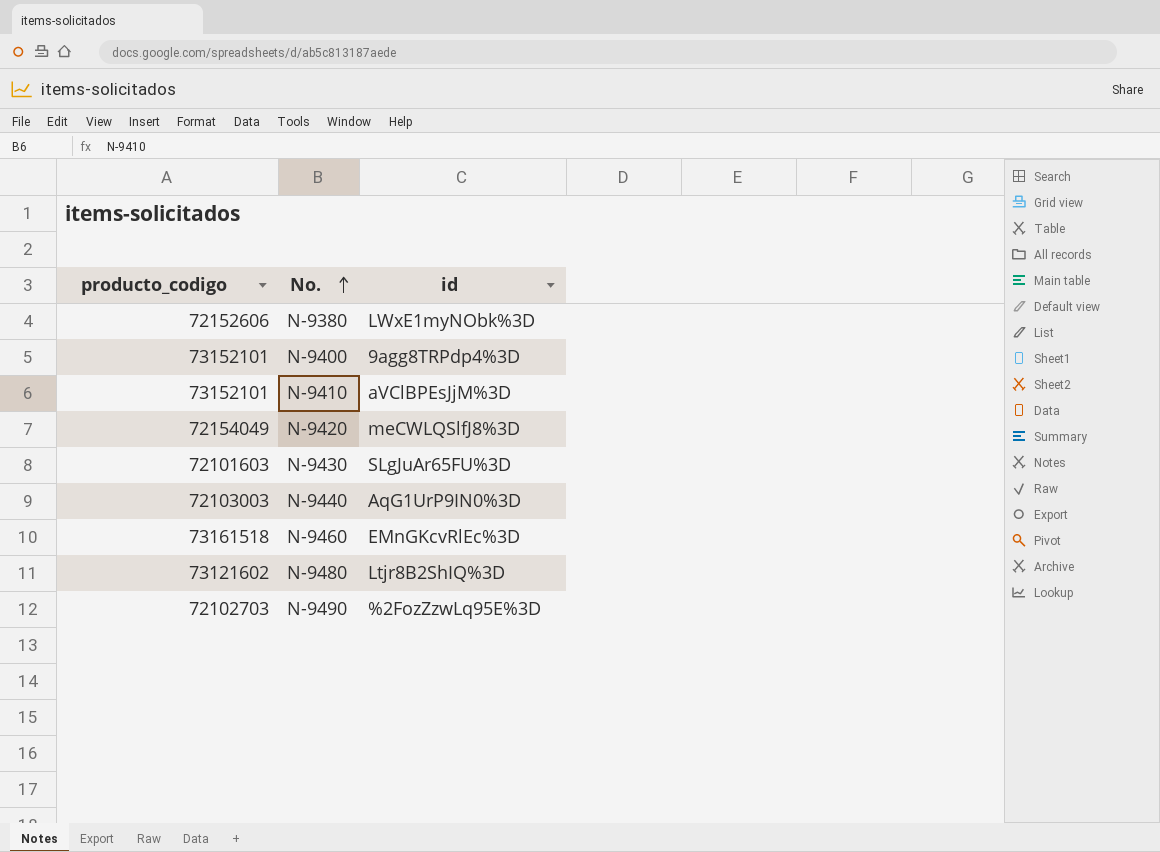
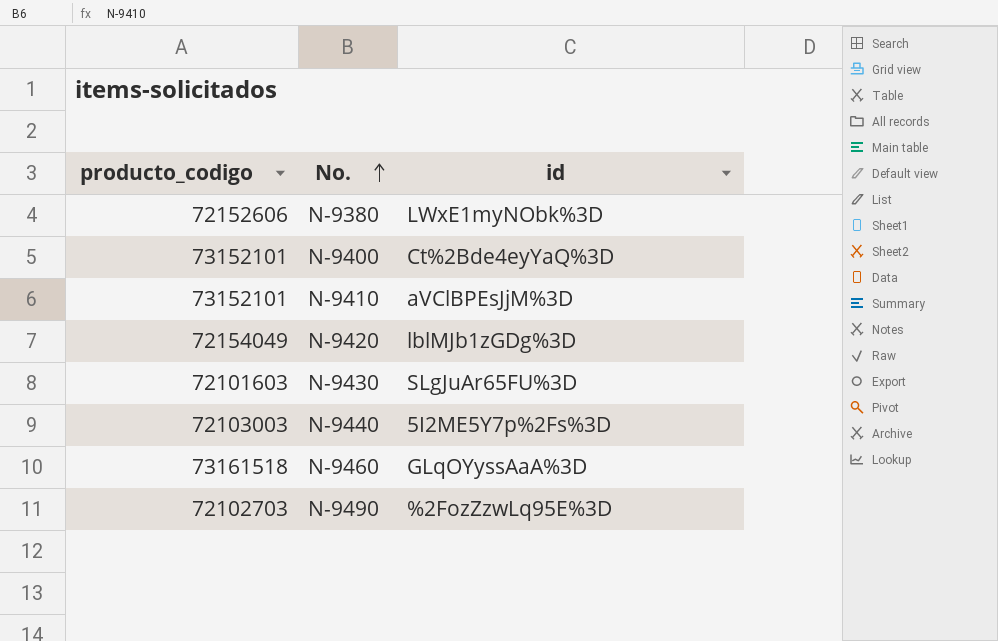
row N-9480: 73121602 | Ltjr8B2ShIQ%3D -> none
N-9400 | id: 9agg8TRPdp4%3D -> Ct%2Bde4eyYaQ%3D
N-9420 | id: meCWLQSlfJ8%3D -> lblMJb1zGDg%3D
N-9440 | id: AqG1UrP9IN0%3D -> 5I2ME5Y7p%2Fs%3D
N-9460 | id: EMnGKcvRlEc%3D -> GLqOYyssAaA%3D

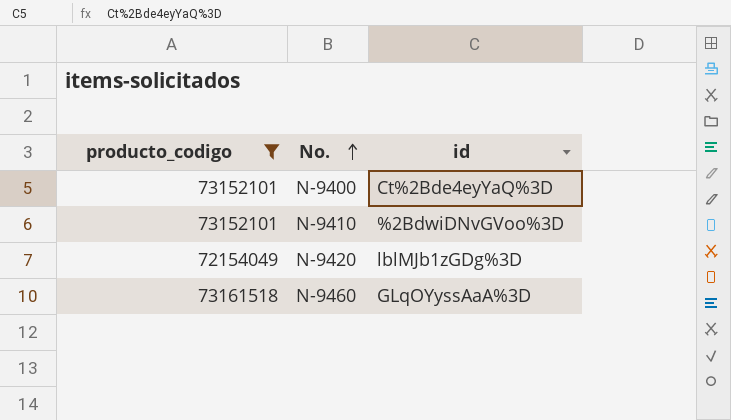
filter: none -> producto_codigo >= 72154049
N-9410 | id: aVClBPEsJjM%3D -> %2BdwiDNvGVoo%3D

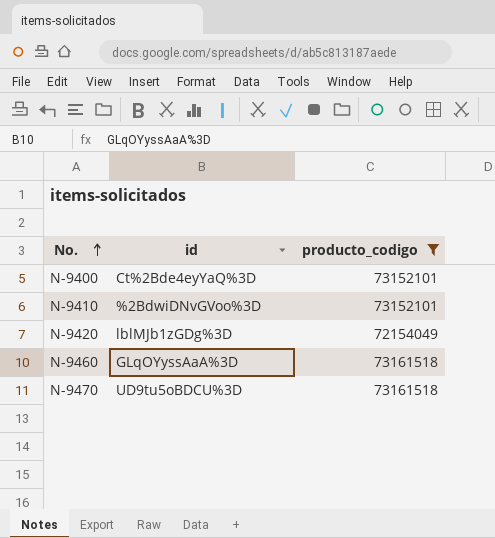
column producto_codigo | position: 1 -> 3
row N-9470: none -> UD9tu5oBDCU%3D | 73161518

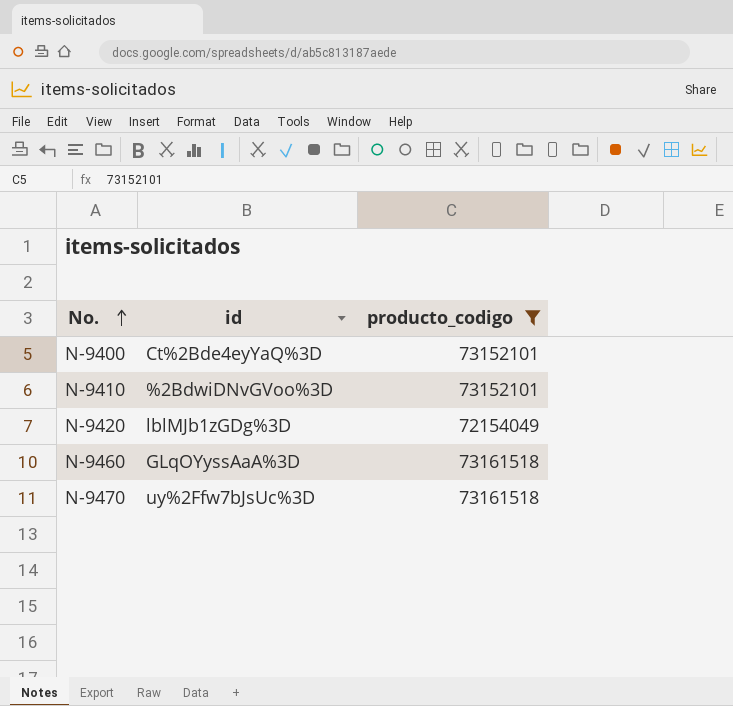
N-9470 | id: UD9tu5oBDCU%3D -> uy%2Ffw7bJsUc%3D

